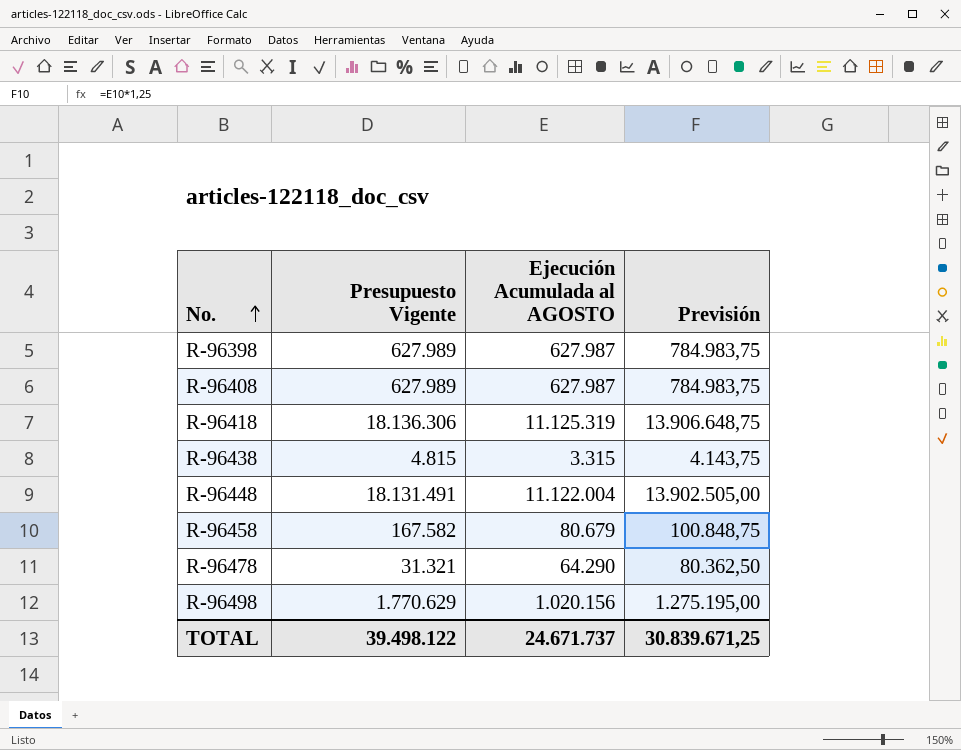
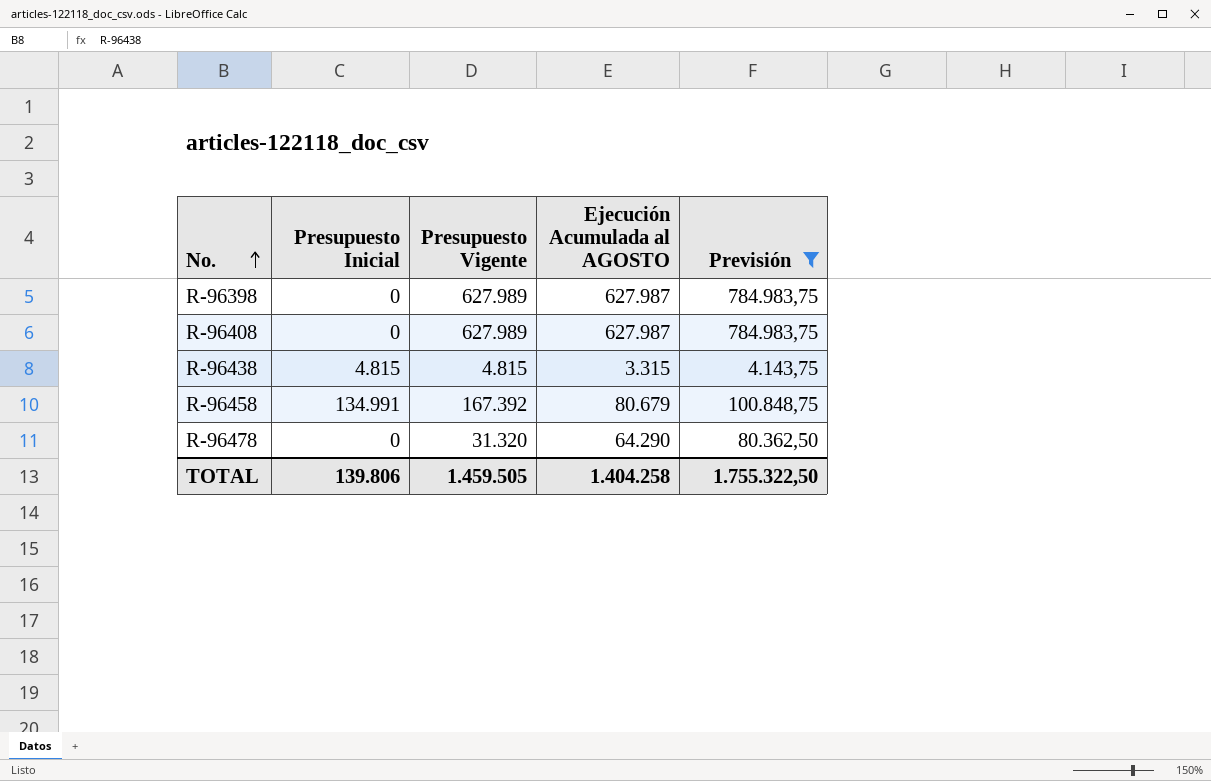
filter: none -> Previsión <= 784.983,75
column Presupuesto Inicial | position: none -> 2
R-96458 | Presupuesto Vigente: 167.582 -> 167.392
R-96478 | Presupuesto Vigente: 31.321 -> 31.320
TOTAL | Presupuesto Vigente: 39.498.122 -> 1.459.505
TOTAL | Ejecución Acumulada al AGOSTO: 24.671.737 -> 1.404.258
TOTAL | Previsión: 30.839.671,25 -> 1.755.322,50

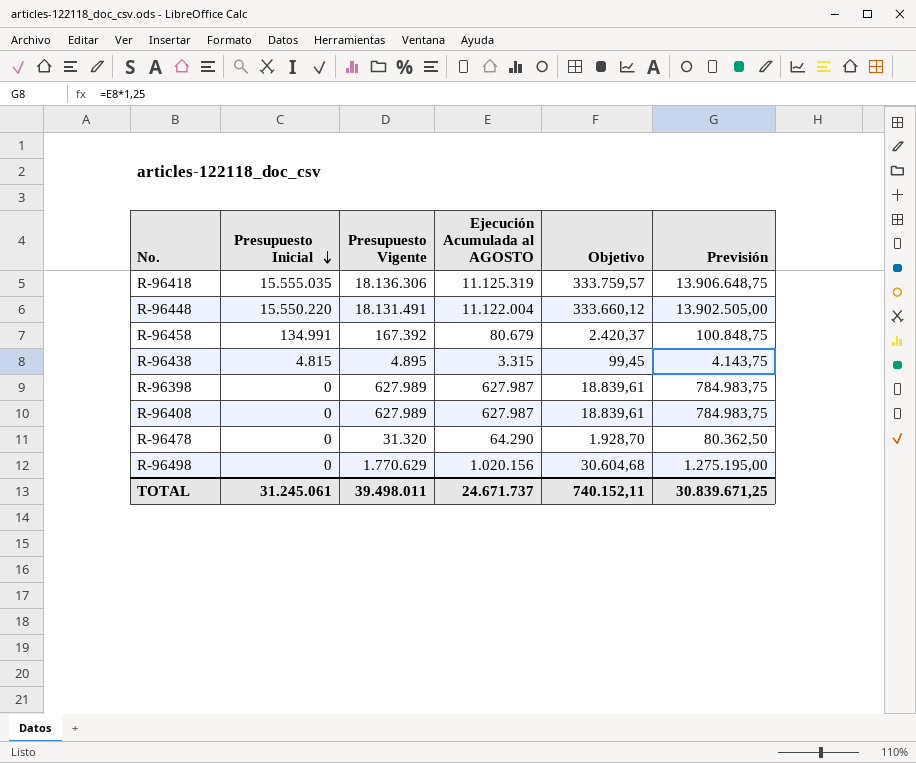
filter: Previsión <= 784.983,75 -> none
row order: No. ascending -> Presupuesto Inicial descending
column Objetivo | formula: none -> [Ejecución Acumulada al AGOSTO] * 0,03
R-96438 | Presupuesto Vigente: 4.815 -> 4.895
TOTAL | Presupuesto Inicial: 139.806 -> 31.245.061
TOTAL | Presupuesto Vigente: 1.459.505 -> 39.498.011
TOTAL | Ejecución Acumulada al AGOSTO: 1.404.258 -> 24.671.737
TOTAL | Previsión: 1.755.322,50 -> 30.839.671,25

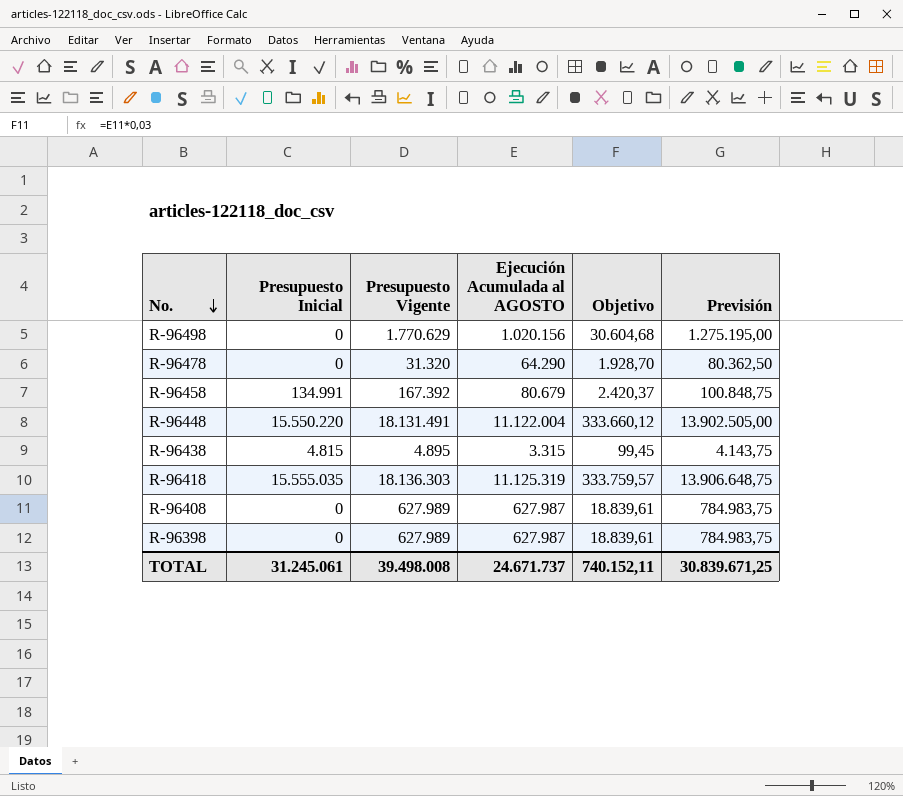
row order: Presupuesto Inicial descending -> No. descending
R-96418 | Presupuesto Vigente: 18.136.306 -> 18.136.303
TOTAL | Presupuesto Vigente: 39.498.011 -> 39.498.008

